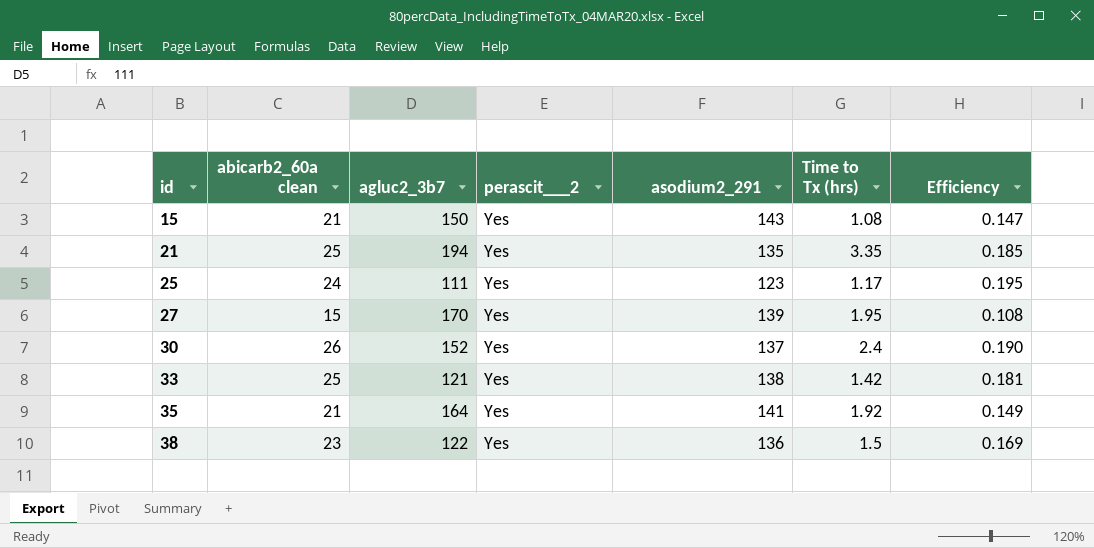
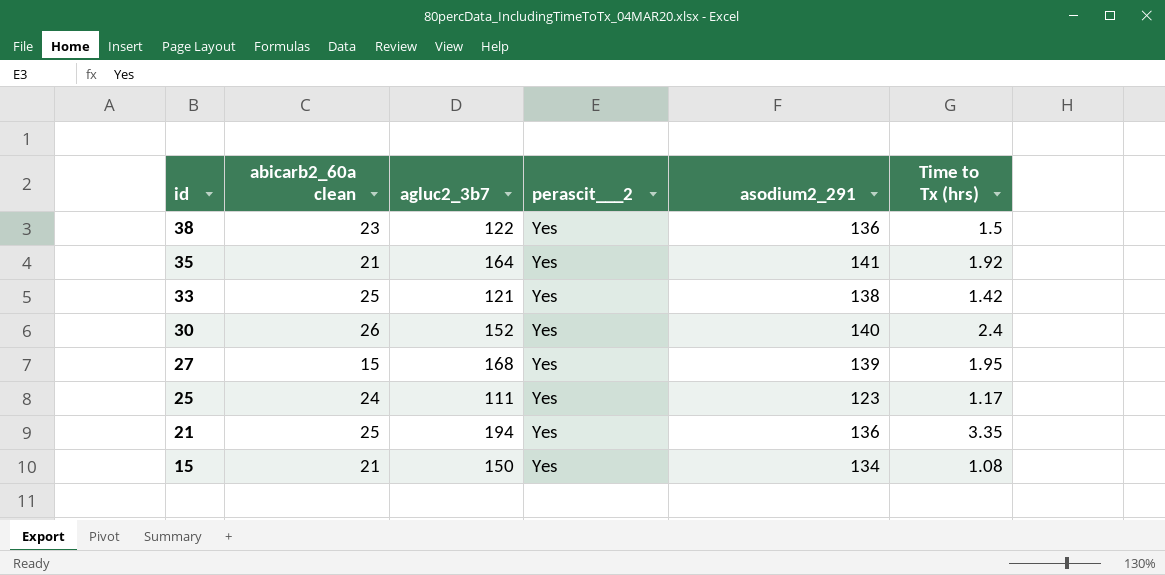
row order: id ascending -> id descending
column Efficiency | formula: [abicarb2_60a clean] / [asodium2_291] -> none
30 | asodium2_291: 137 -> 140
27 | agluc2_3b7: 170 -> 168
21 | asodium2_291: 135 -> 136
15 | asodium2_291: 143 -> 134

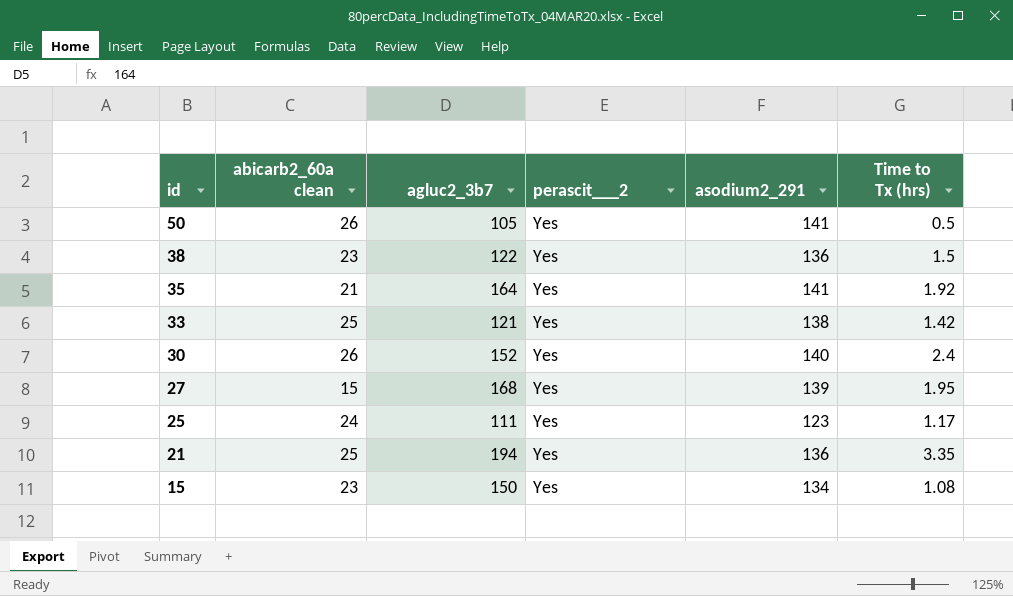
row 50: none -> 26 | 105 | Yes | 141 | 0.5
15 | abicarb2_60a clean: 21 -> 23

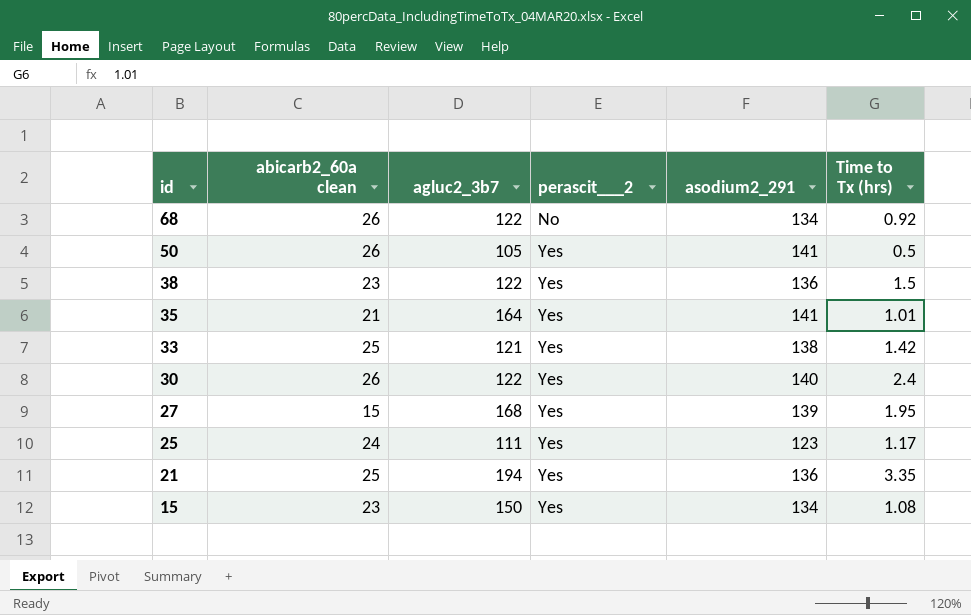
row 68: none -> 26 | 122 | No | 134 | 0.92
35 | Time to Tx (hrs): 1.92 -> 1.01
30 | agluc2_3b7: 152 -> 122

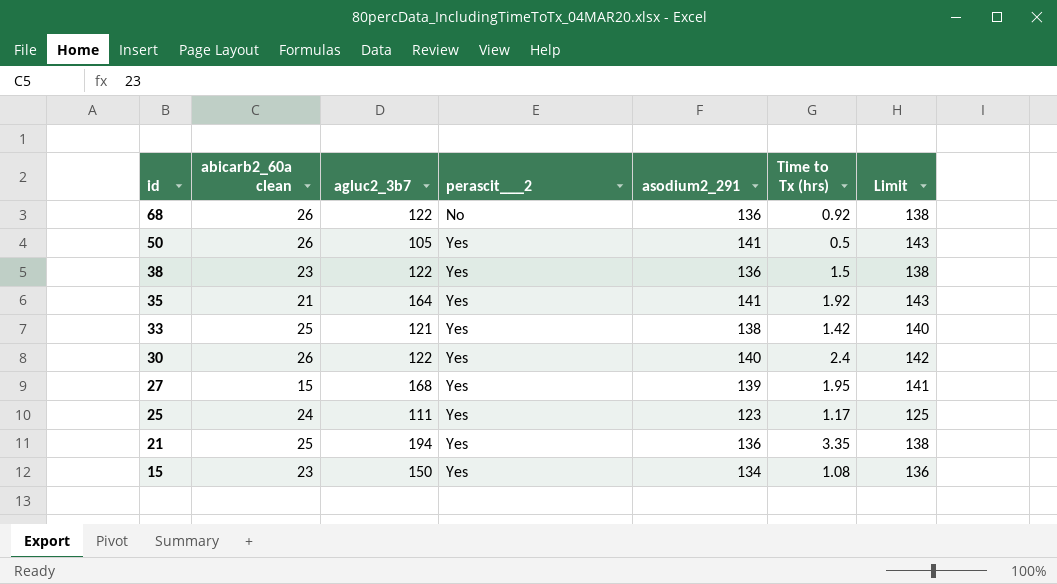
column Limit | formula: none -> [asodium2_291] + 2
68 | asodium2_291: 134 -> 136
35 | Time to Tx (hrs): 1.01 -> 1.92

